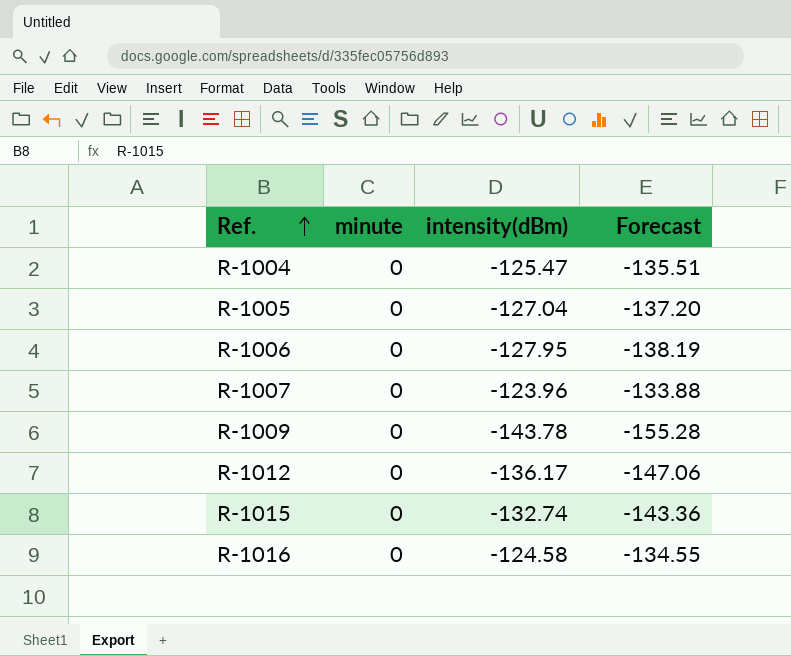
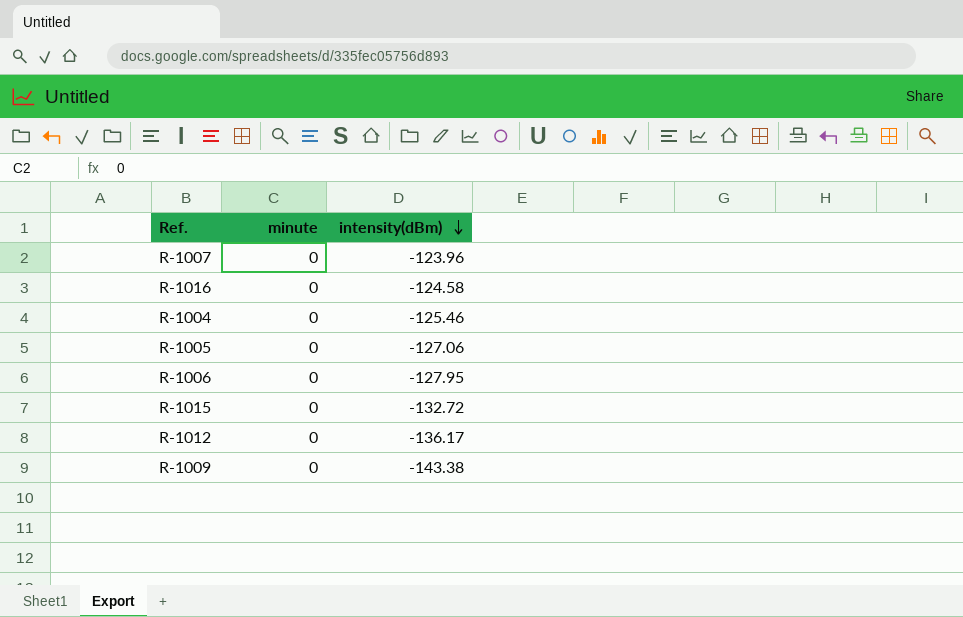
row order: Ref. ascending -> intensity(dBm) descending
column Forecast | formula: [intensity(dBm)] * 1.08 -> none
R-1004 | intensity(dBm): -125.47 -> -125.46
R-1005 | intensity(dBm): -127.04 -> -127.06
R-1015 | intensity(dBm): -132.74 -> -132.72
R-1009 | intensity(dBm): -143.78 -> -143.38

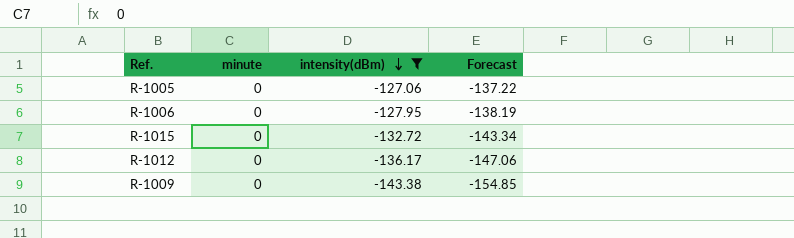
filter: none -> intensity(dBm) <= -127.06
column Forecast | formula: none -> [intensity(dBm)] * 1.08

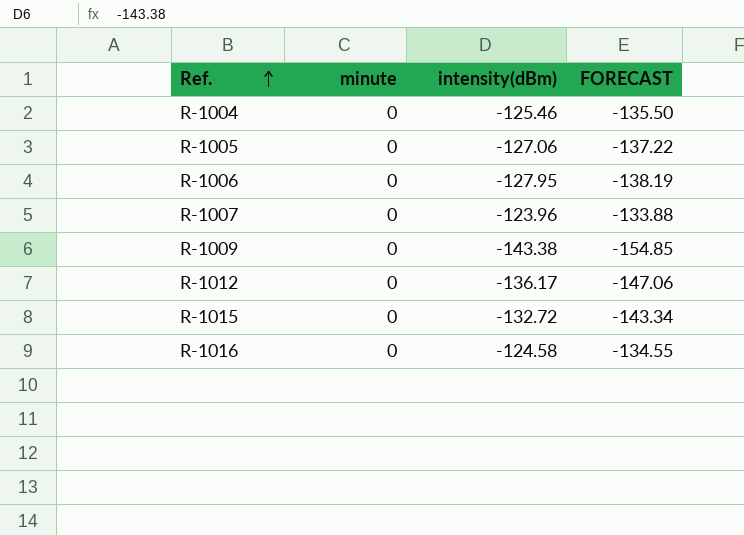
filter: intensity(dBm) <= -127.06 -> none
row order: intensity(dBm) descending -> Ref. ascending
column name: Forecast -> FORECAST

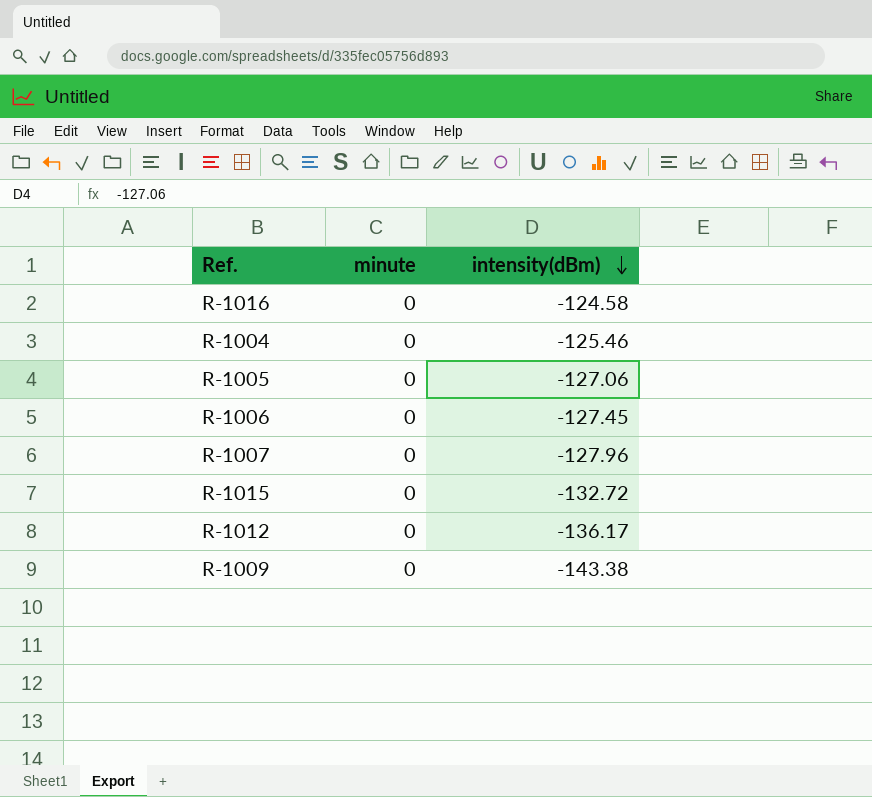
row order: Ref. ascending -> intensity(dBm) descending
column FORECAST | formula: [intensity(dBm)] * 1.08 -> none
R-1006 | intensity(dBm): -127.95 -> -127.45
R-1007 | intensity(dBm): -123.96 -> -127.96

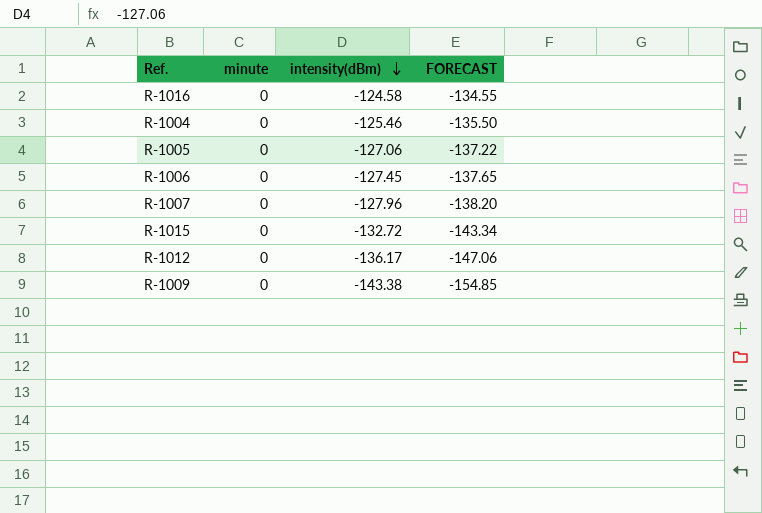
column FORECAST | formula: none -> [intensity(dBm)] * 1.08

